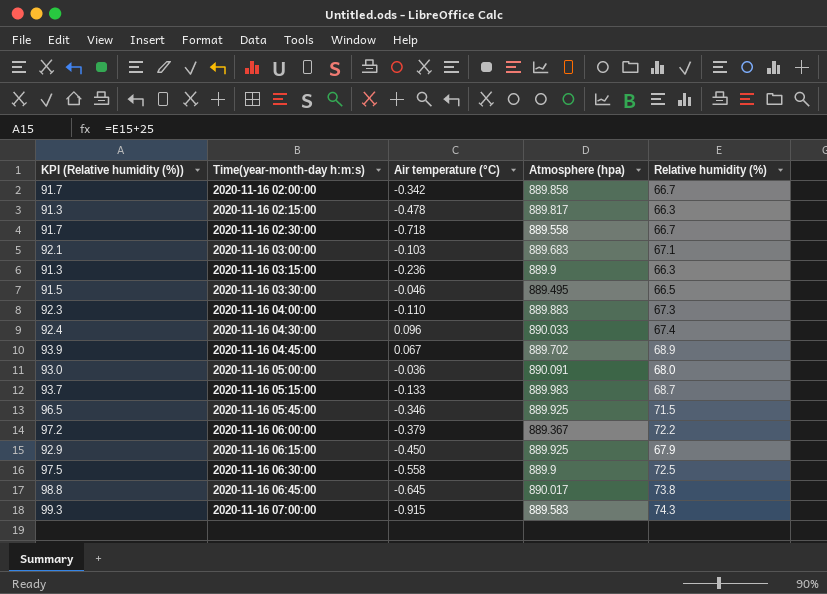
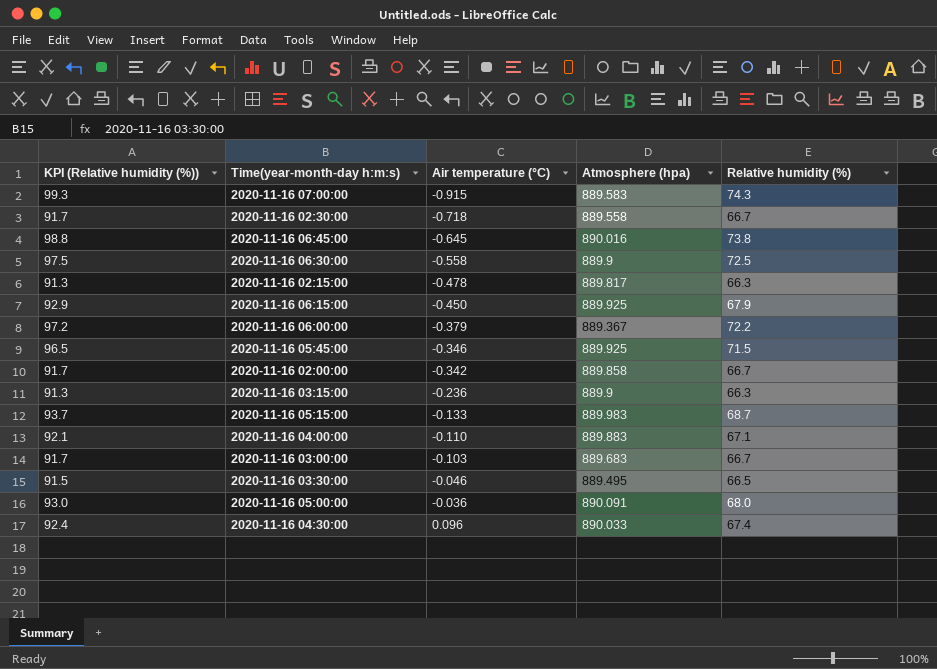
row order: Time(year-month-day h:m:s) ascending -> Air temperature (°C) ascending
row 2020-11-16 04:45:00: 93.9 | 0.067 | 889.702 | 68.9 -> none
2020-11-16 06:45:00 | Atmosphere (hpa): 890.017 -> 890.016
2020-11-16 04:00:00 | KPI (Relative humidity (%)): 92.3 -> 92.1
2020-11-16 04:00:00 | Relative humidity (%): 67.3 -> 67.1
2020-11-16 03:00:00 | KPI (Relative humidity (%)): 92.1 -> 91.7
2020-11-16 03:00:00 | Relative humidity (%): 67.1 -> 66.7

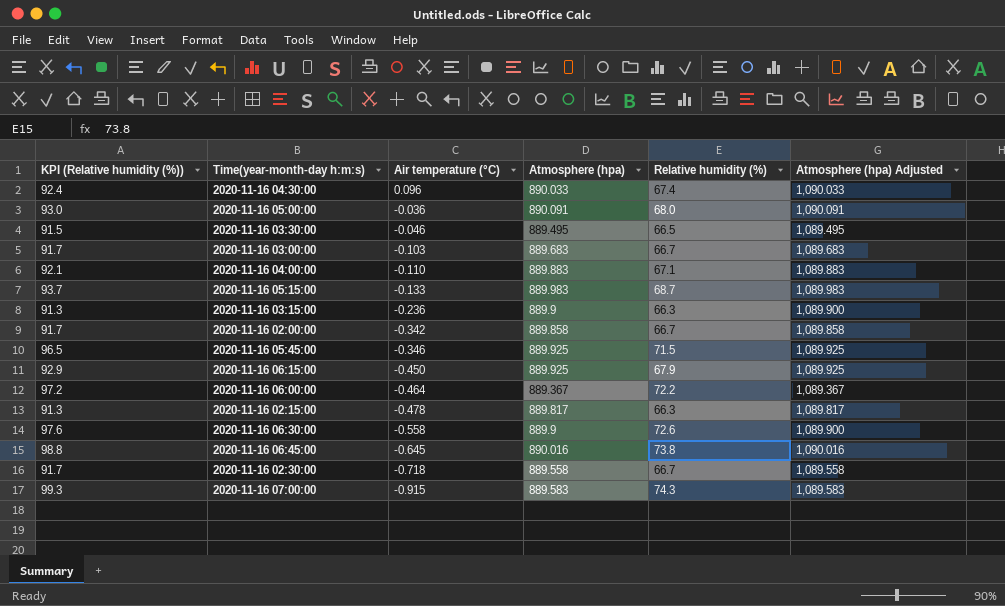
row order: Air temperature (°C) ascending -> Air temperature (°C) descending
column Atmosphere (hpa) Adjusted | formula: none -> [Atmosphere (hpa)] + 200
2020-11-16 06:00:00 | Air temperature (°C): -0.379 -> -0.464
2020-11-16 06:30:00 | KPI (Relative humidity (%)): 97.5 -> 97.6
2020-11-16 06:30:00 | Relative humidity (%): 72.5 -> 72.6

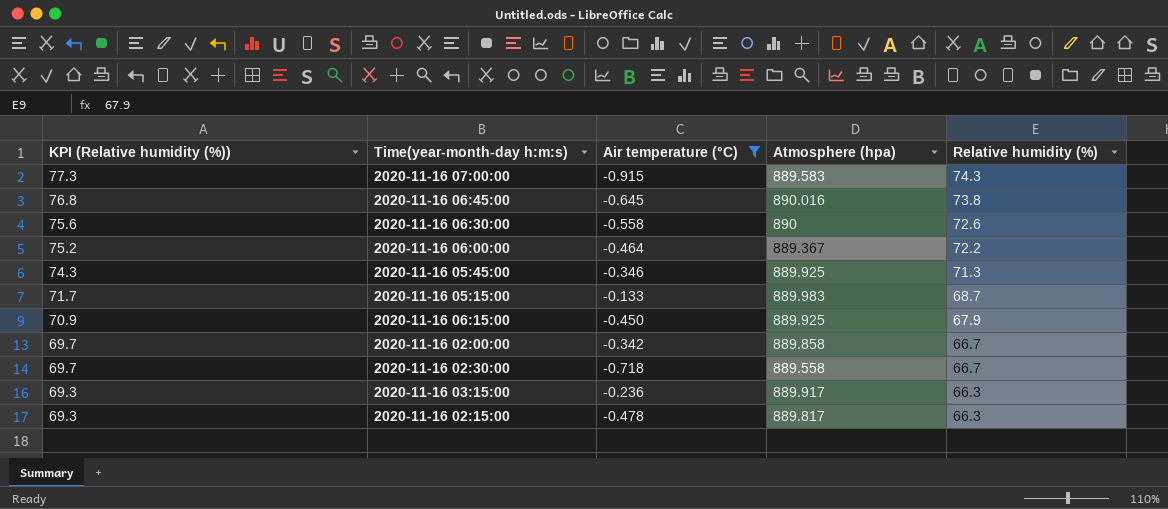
filter: none -> Air temperature (°C) <= -0.133
row order: Air temperature (°C) descending -> KPI (Relative humidity (%)) descending
column Atmosphere (hpa) Adjusted | formula: [Atmosphere (hpa)] + 200 -> none
column KPI (Relative humidity (%)) | formula: [Relative humidity (%)] + 25 -> [Relative humidity (%)] + 3
2020-11-16 06:30:00 | Atmosphere (hpa): 889.9 -> 890
2020-11-16 05:45:00 | Relative humidity (%): 71.5 -> 71.3
2020-11-16 03:15:00 | Atmosphere (hpa): 889.9 -> 889.917

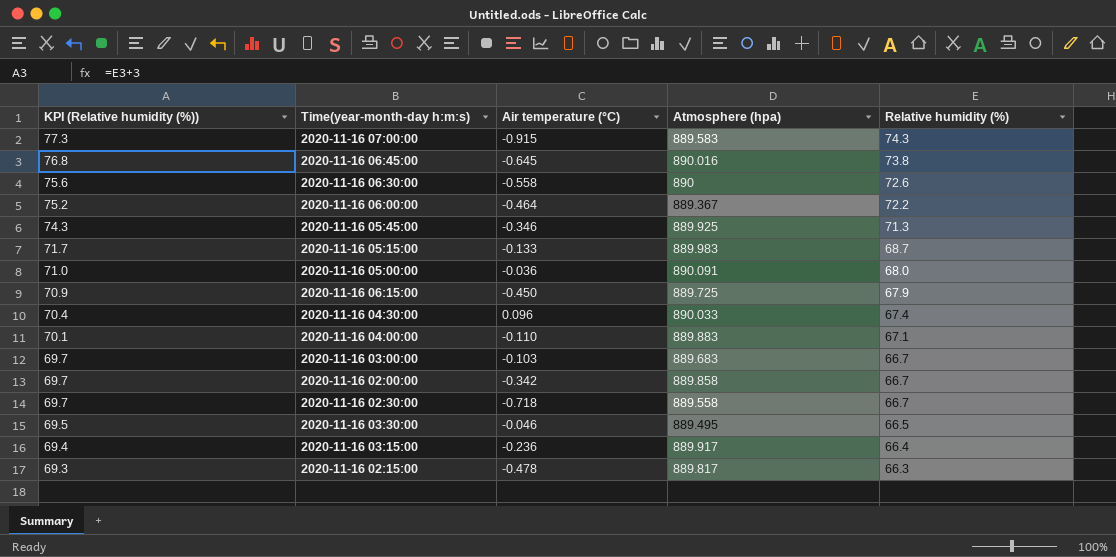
filter: Air temperature (°C) <= -0.133 -> none
2020-11-16 06:15:00 | Atmosphere (hpa): 889.925 -> 889.725
2020-11-16 03:15:00 | KPI (Relative humidity (%)): 69.3 -> 69.4
2020-11-16 03:15:00 | Relative humidity (%): 66.3 -> 66.4

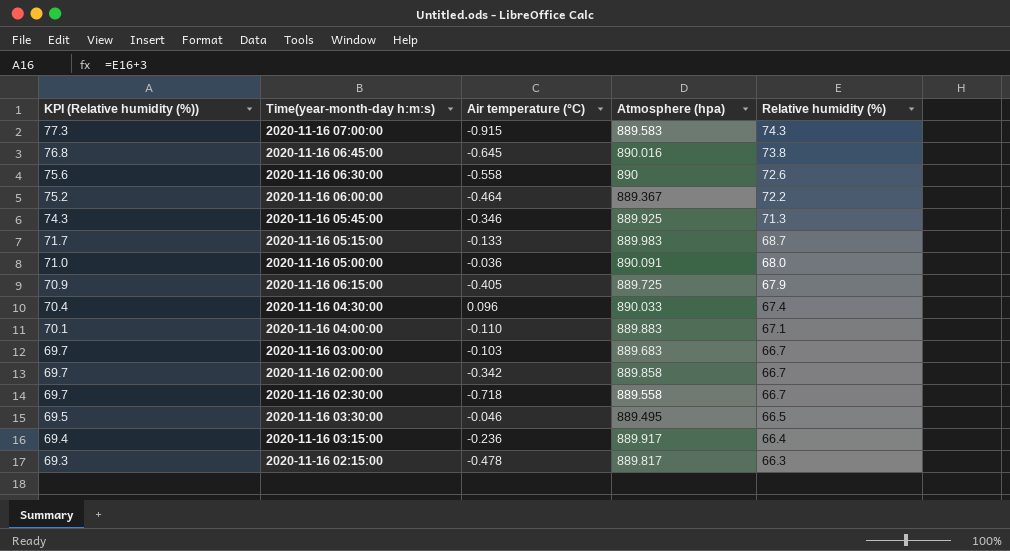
2020-11-16 06:15:00 | Air temperature (°C): -0.450 -> -0.405

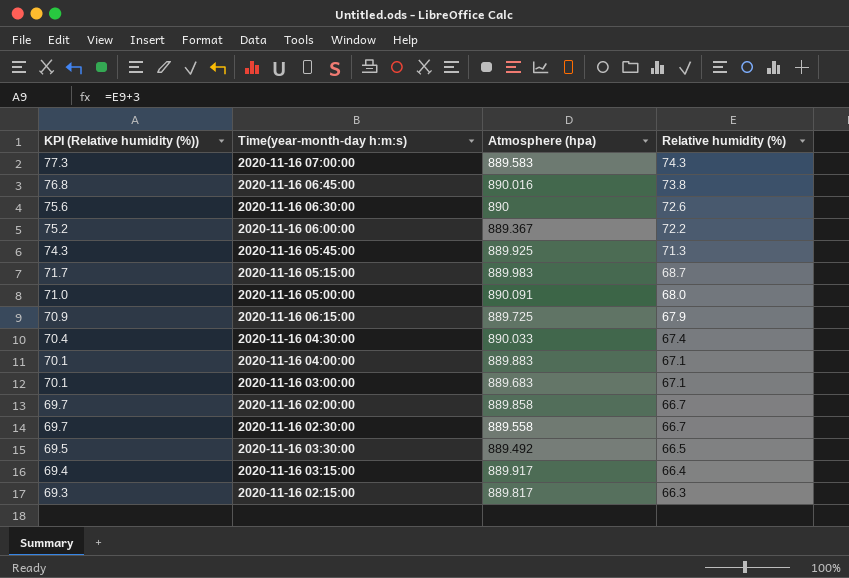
column Air temperature (°C) | position: 3 -> none
2020-11-16 03:00:00 | KPI (Relative humidity (%)): 69.7 -> 70.1
2020-11-16 03:00:00 | Relative humidity (%): 66.7 -> 67.1
2020-11-16 03:30:00 | Atmosphere (hpa): 889.495 -> 889.492

